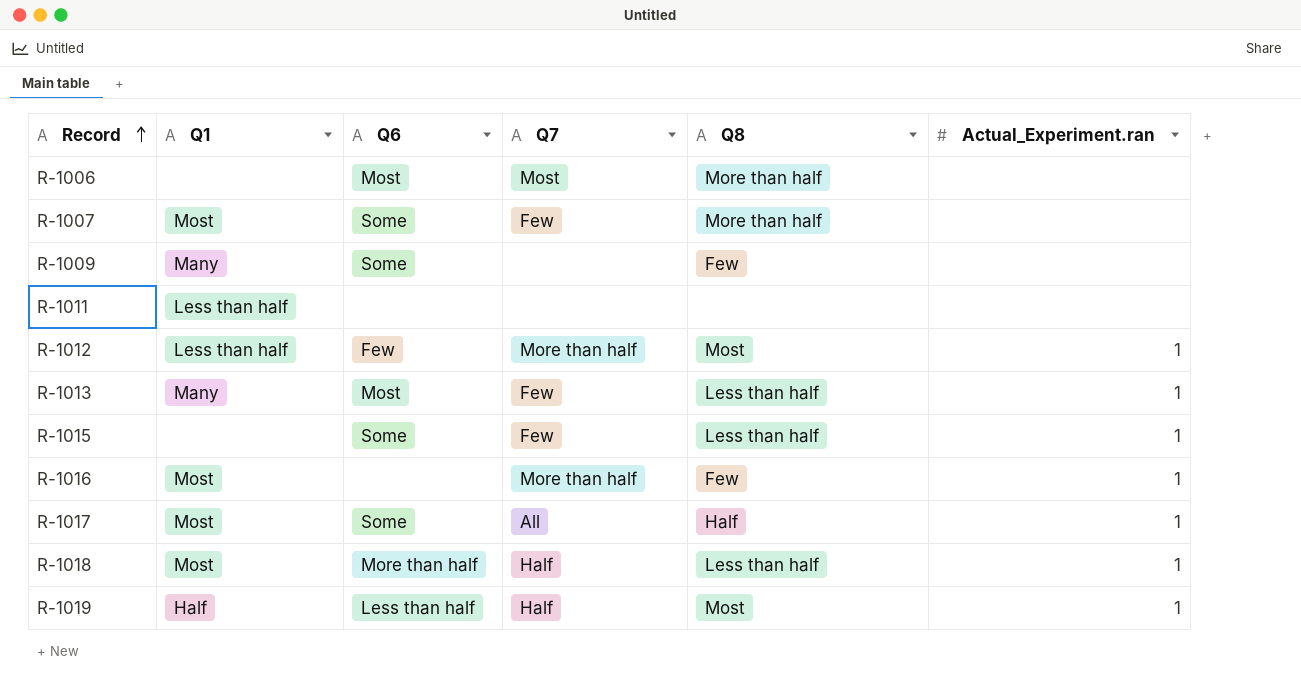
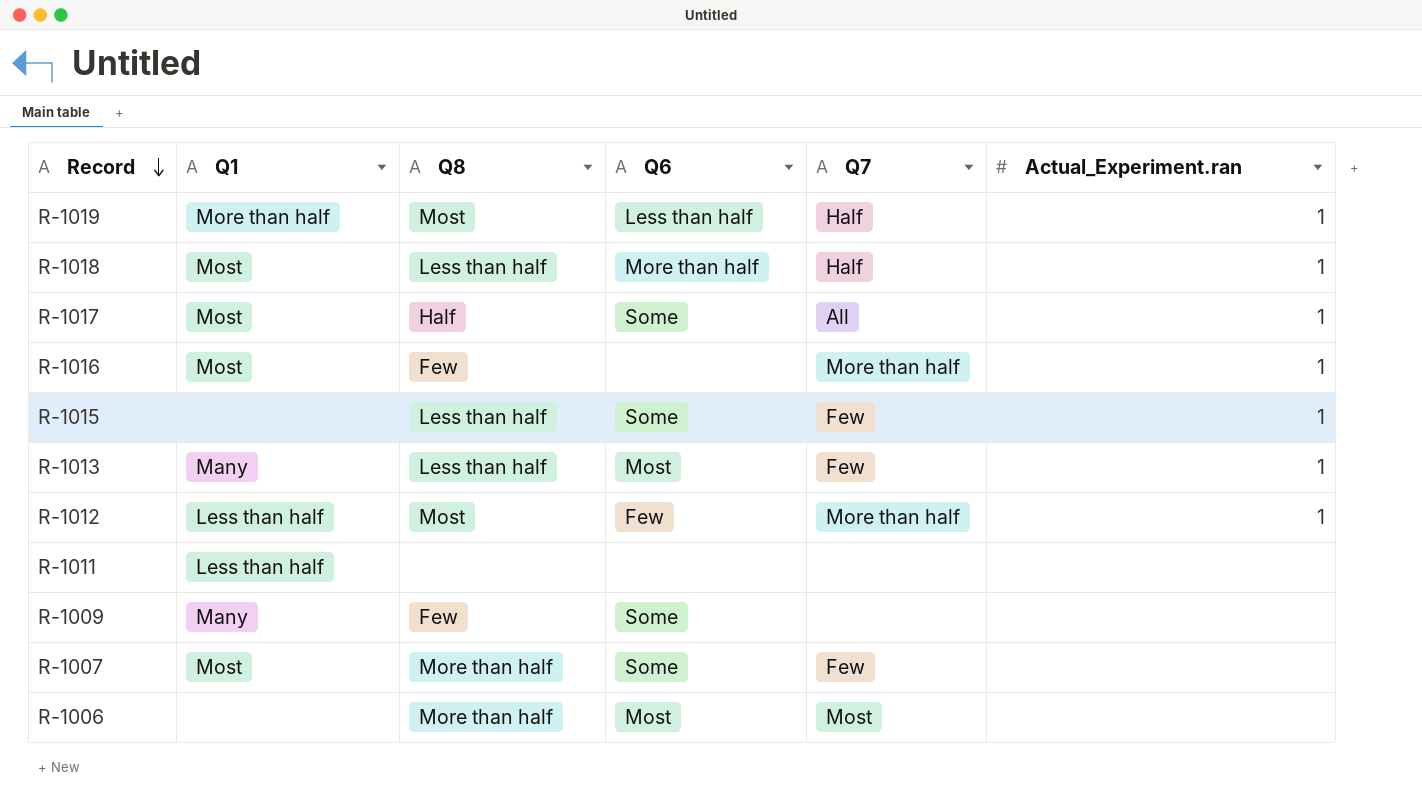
row order: Record ascending -> Record descending
column Q8 | position: 5 -> 3
R-1019 | Q1: Half -> More than half

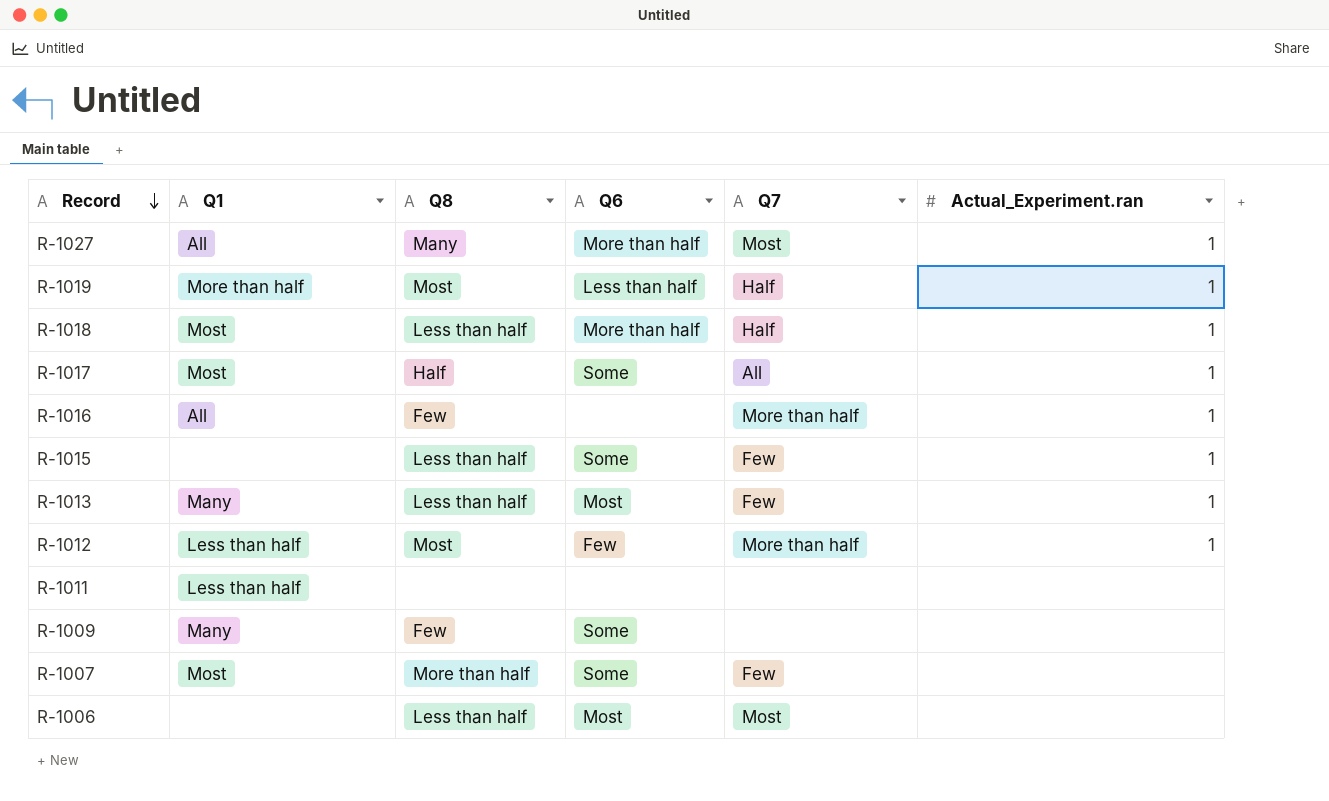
row R-1027: none -> All | Many | More than half | Most | 1
R-1016 | Q1: Most -> All
R-1006 | Q8: More than half -> Less than half

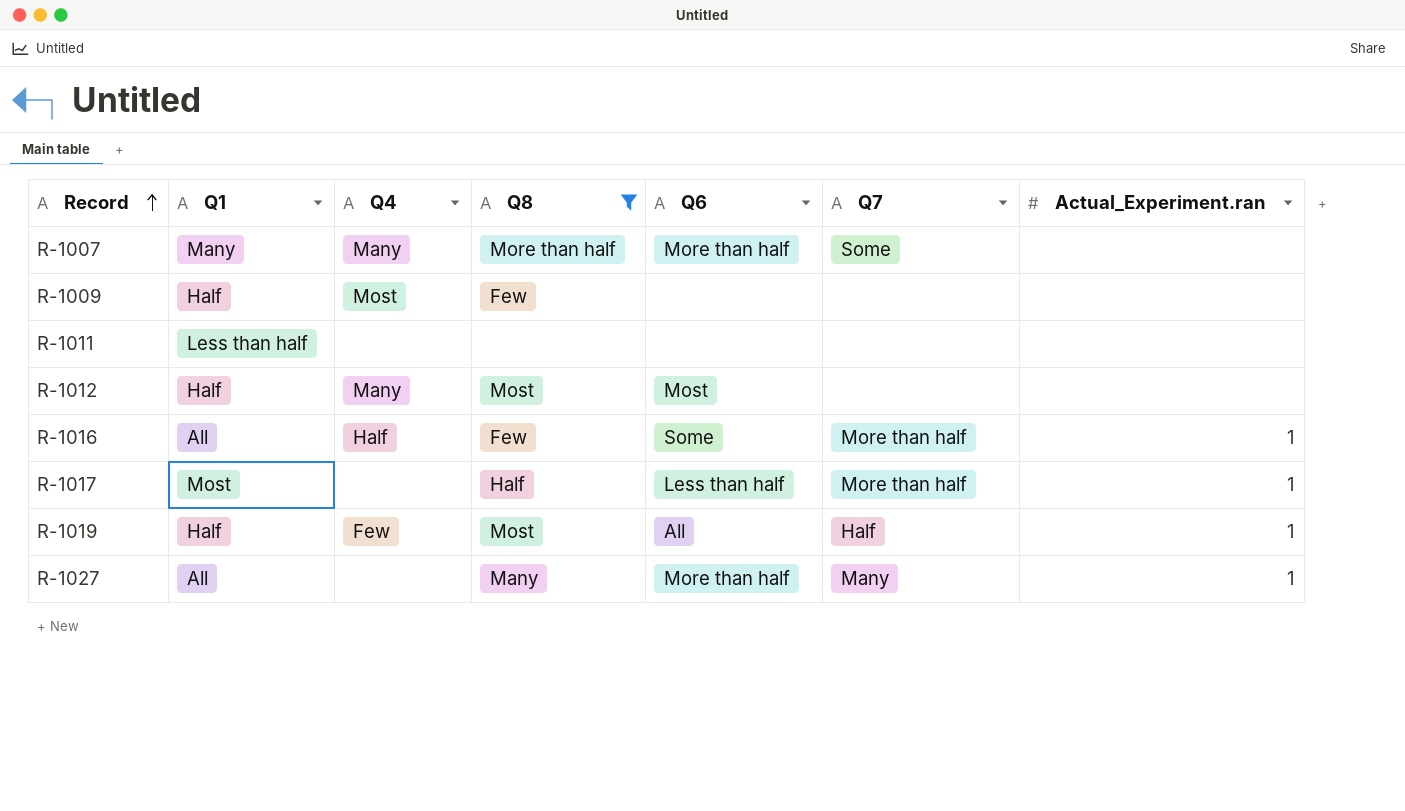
filter: none -> Q8 != Less than half
row order: Record descending -> Record ascending
column Q4 | position: none -> 3
R-1007 | Q1: Most -> Many
R-1007 | Q6: Some -> More than half
R-1007 | Q7: Few -> Some
R-1009 | Q1: Many -> Half
R-1009 | Q6: Some -> none
R-1012 | Q1: Less than half -> Half
R-1012 | Q6: Few -> Most
R-1012 | Q7: More than half -> none
R-1012 | Actual_Experiment.ran: 1 -> none
R-1016 | Q6: none -> Some
R-1017 | Q6: Some -> Less than half
R-1017 | Q7: All -> More than half
R-1019 | Q1: More than half -> Half
R-1019 | Q6: Less than half -> All
R-1027 | Q7: Most -> Many

